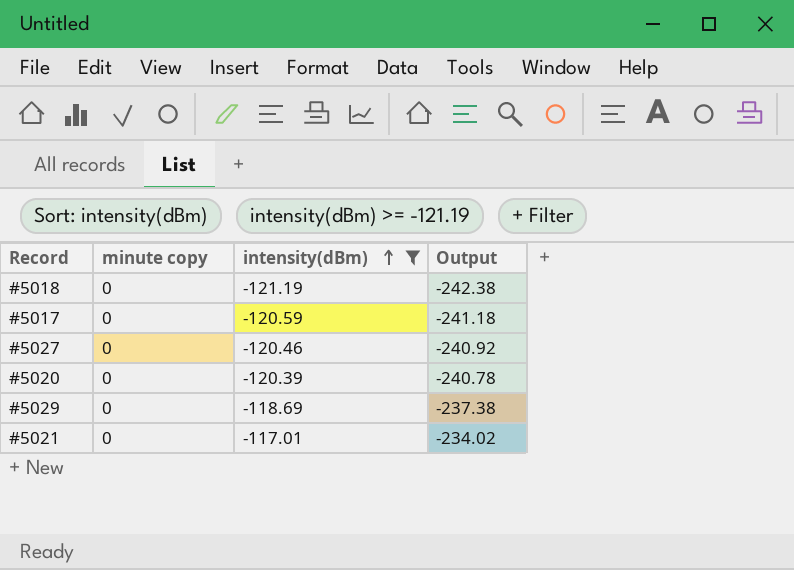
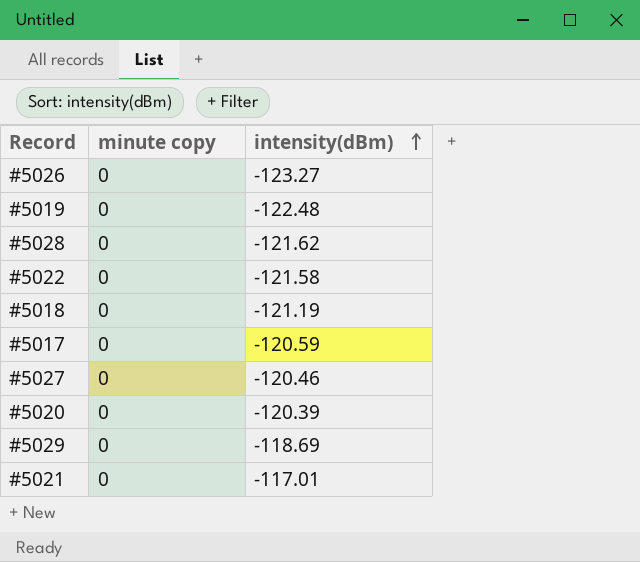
filter: intensity(dBm) >= -121.19 -> none
column Output | formula: [intensity(dBm)] * 2 -> none

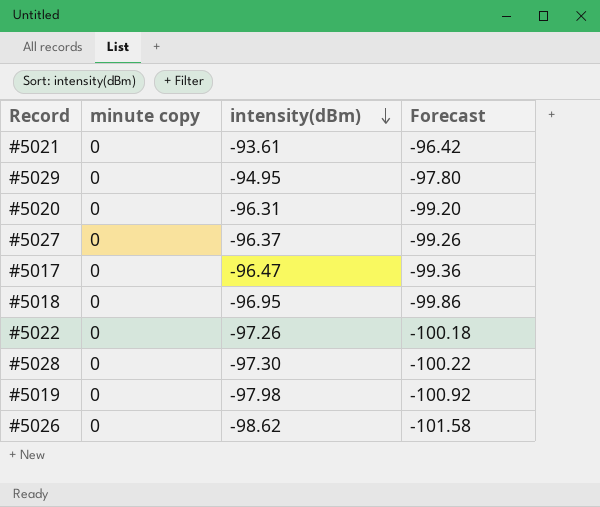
row order: intensity(dBm) ascending -> intensity(dBm) descending
column Forecast | formula: none -> [intensity(dBm)] * 1.03
#5021 | intensity(dBm): -117.01 -> -93.61
#5029 | intensity(dBm): -118.69 -> -94.95
#5020 | intensity(dBm): -120.39 -> -96.31
#5027 | intensity(dBm): -120.46 -> -96.37
#5017 | intensity(dBm): -120.59 -> -96.47
#5018 | intensity(dBm): -121.19 -> -96.95
#5022 | intensity(dBm): -121.58 -> -97.26
#5028 | intensity(dBm): -121.62 -> -97.30
#5019 | intensity(dBm): -122.48 -> -97.98
#5026 | intensity(dBm): -123.27 -> -98.62

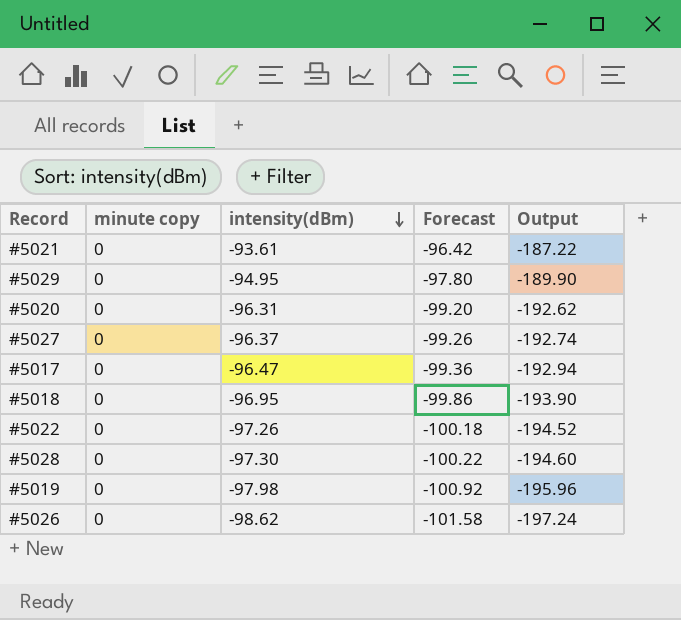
column Output | formula: none -> [intensity(dBm)] * 2

